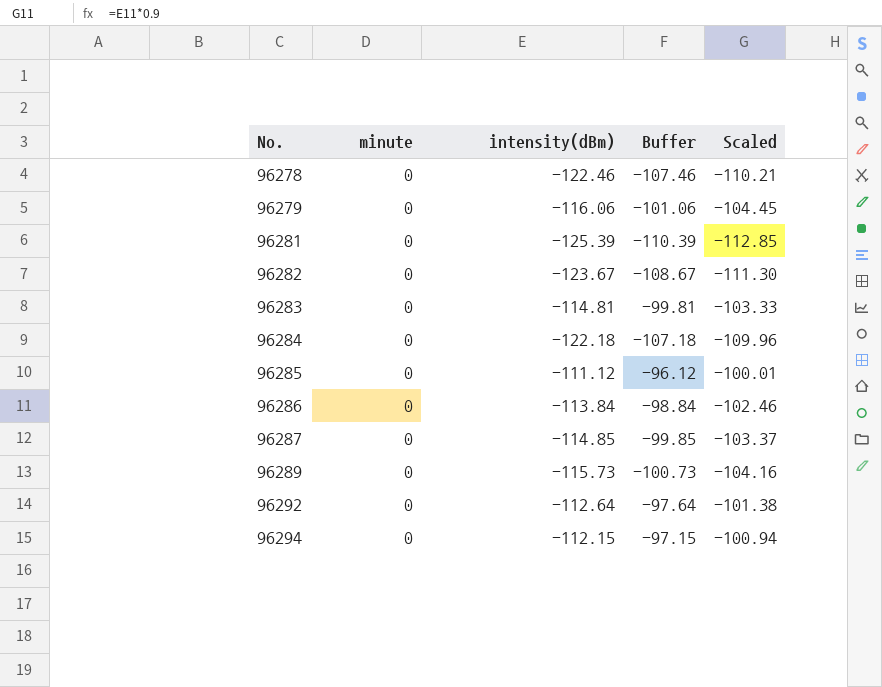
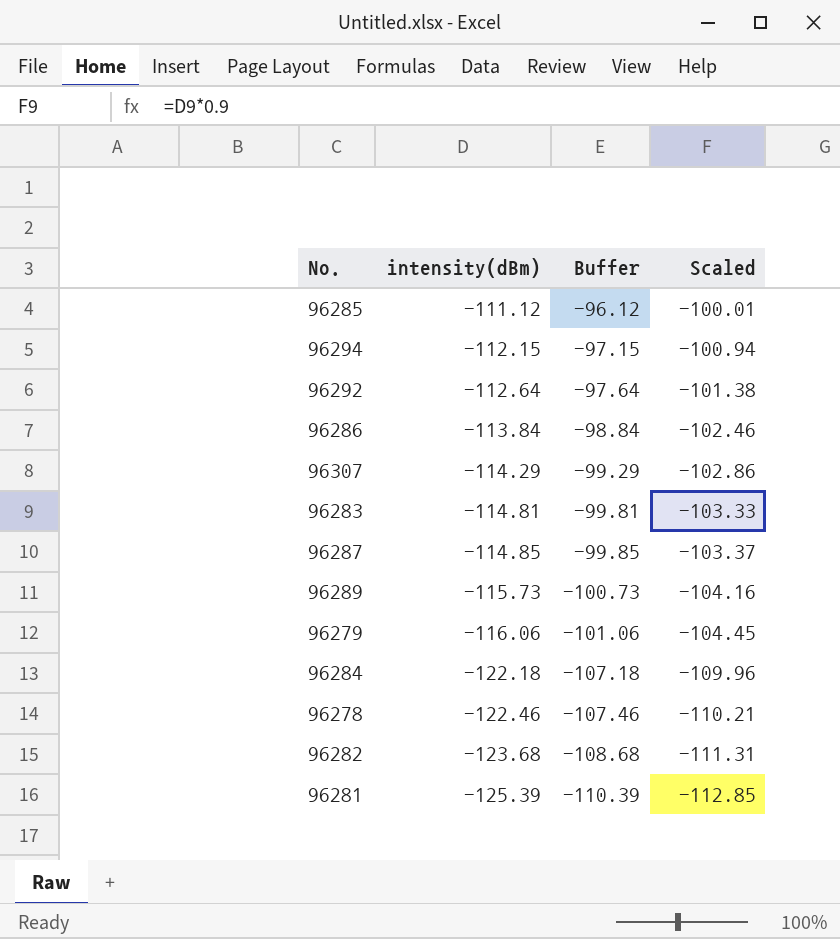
row order: No. ascending -> intensity(dBm) descending
column minute | position: 2 -> none
row 96307: none -> -114.29 | -99.29 | -102.86
96282 | intensity(dBm): -123.67 -> -123.68
96282 | Buffer: -108.67 -> -108.68
96282 | Scaled: -111.30 -> -111.31

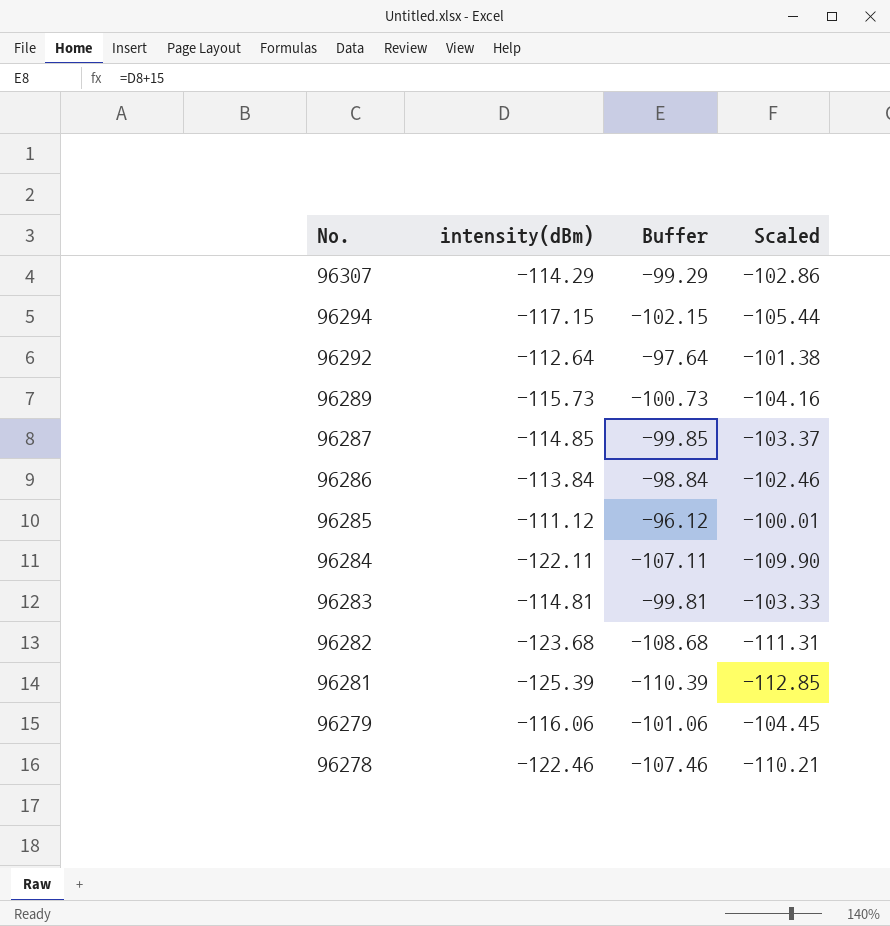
row order: intensity(dBm) descending -> No. descending
96294 | intensity(dBm): -112.15 -> -117.15
96294 | Buffer: -97.15 -> -102.15
96294 | Scaled: -100.94 -> -105.44
96284 | intensity(dBm): -122.18 -> -122.11
96284 | Buffer: -107.18 -> -107.11
96284 | Scaled: -109.96 -> -109.90

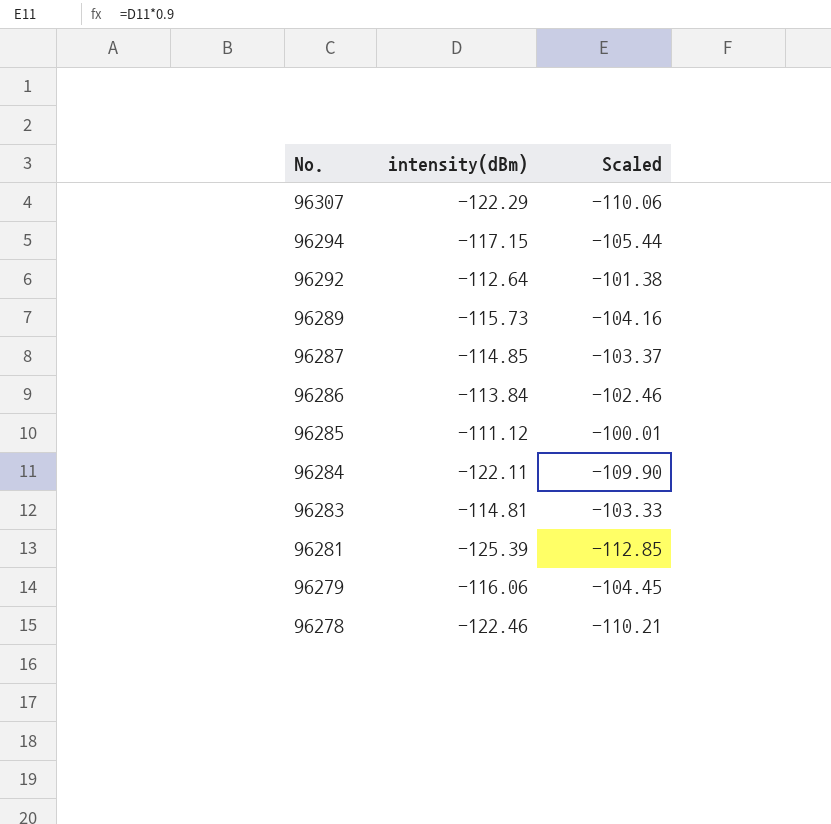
column Buffer | formula: [intensity(dBm)] + 15 -> none
row 96282: -123.68 | -108.68 | -111.31 -> none
96307 | intensity(dBm): -114.29 -> -122.29
96307 | Scaled: -102.86 -> -110.06

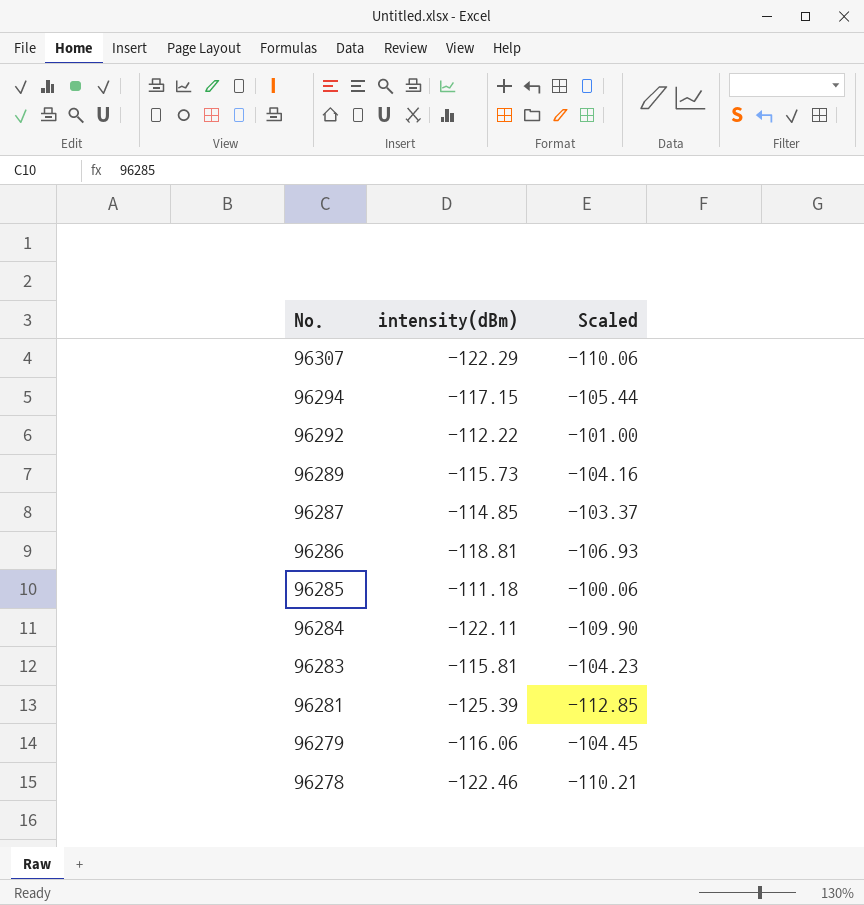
96292 | intensity(dBm): -112.64 -> -112.22
96292 | Scaled: -101.38 -> -101.00
96286 | intensity(dBm): -113.84 -> -118.81
96286 | Scaled: -102.46 -> -106.93
96285 | intensity(dBm): -111.12 -> -111.18
96285 | Scaled: -100.01 -> -100.06
96283 | intensity(dBm): -114.81 -> -115.81
96283 | Scaled: -103.33 -> -104.23

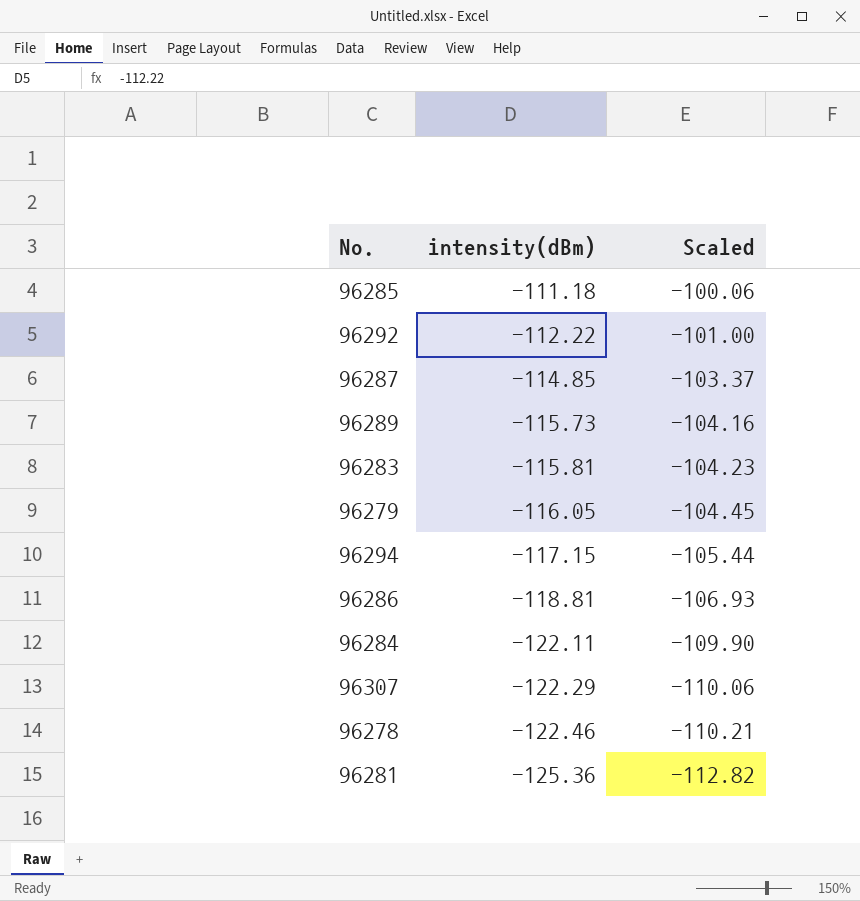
row order: No. descending -> intensity(dBm) descending
96279 | intensity(dBm): -116.06 -> -116.05
96281 | intensity(dBm): -125.39 -> -125.36
96281 | Scaled: -112.85 -> -112.82

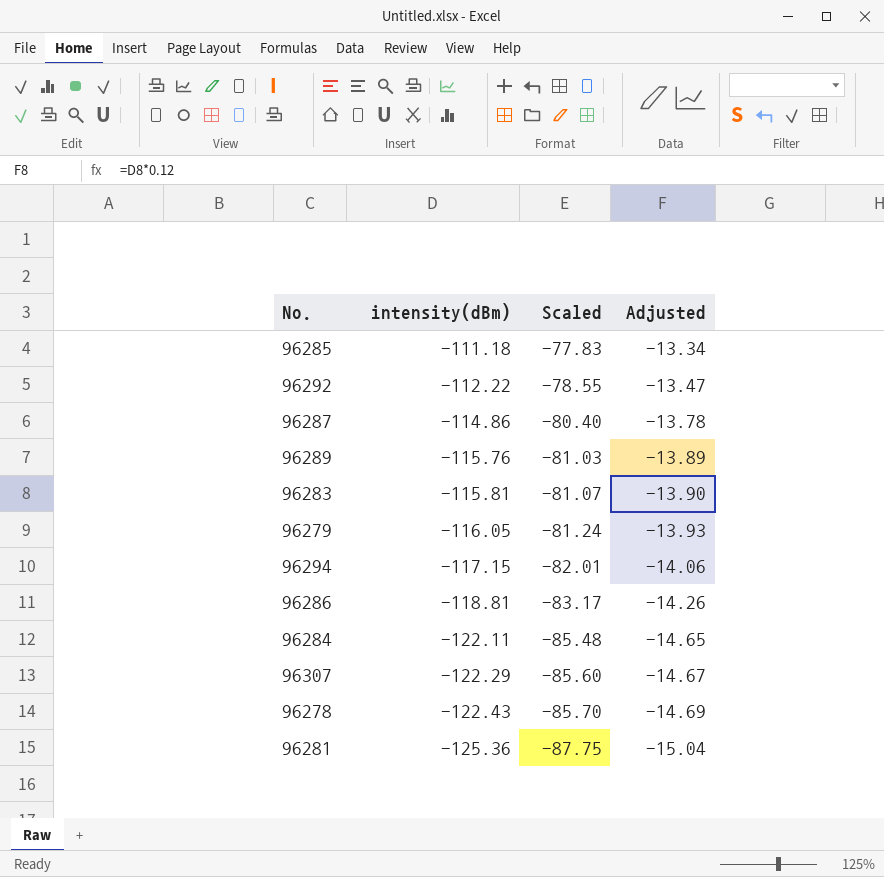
column Scaled | formula: [intensity(dBm)] * 0.9 -> [intensity(dBm)] * 0.7
column Adjusted | formula: none -> [intensity(dBm)] * 0.12
96287 | intensity(dBm): -114.85 -> -114.86
96289 | intensity(dBm): -115.73 -> -115.76
96278 | intensity(dBm): -122.46 -> -122.43

